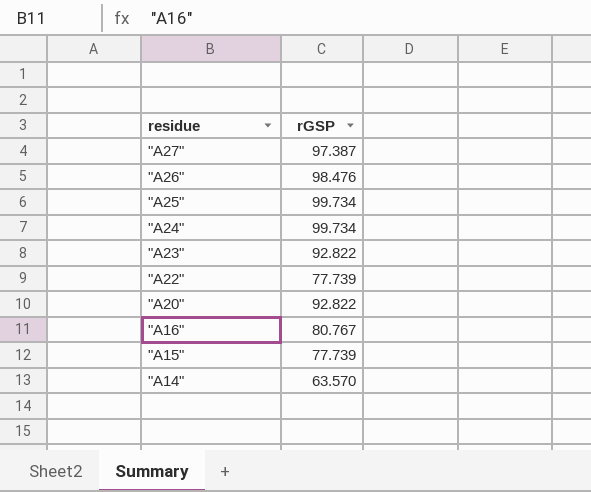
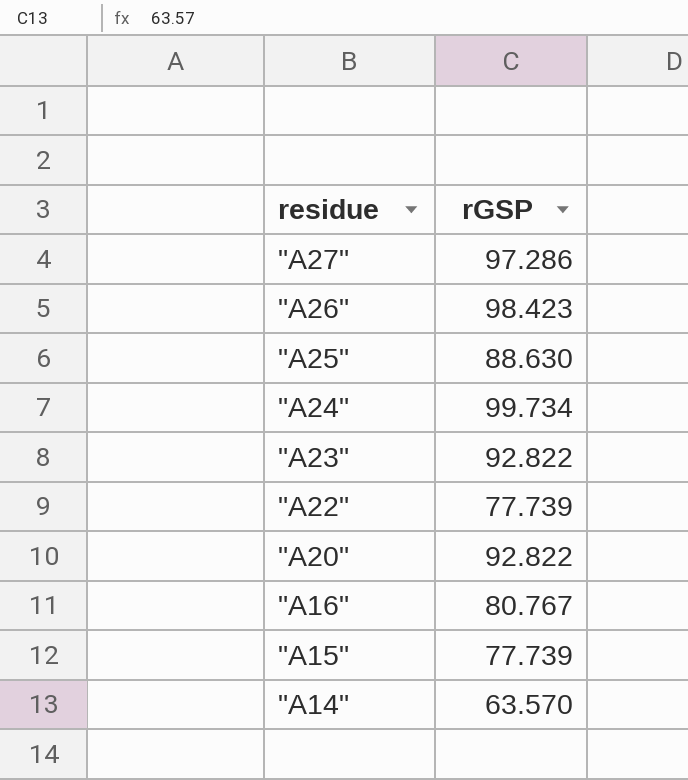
"A27" | rGSP: 97.387 -> 97.286
"A26" | rGSP: 98.476 -> 98.423
"A25" | rGSP: 99.734 -> 88.630

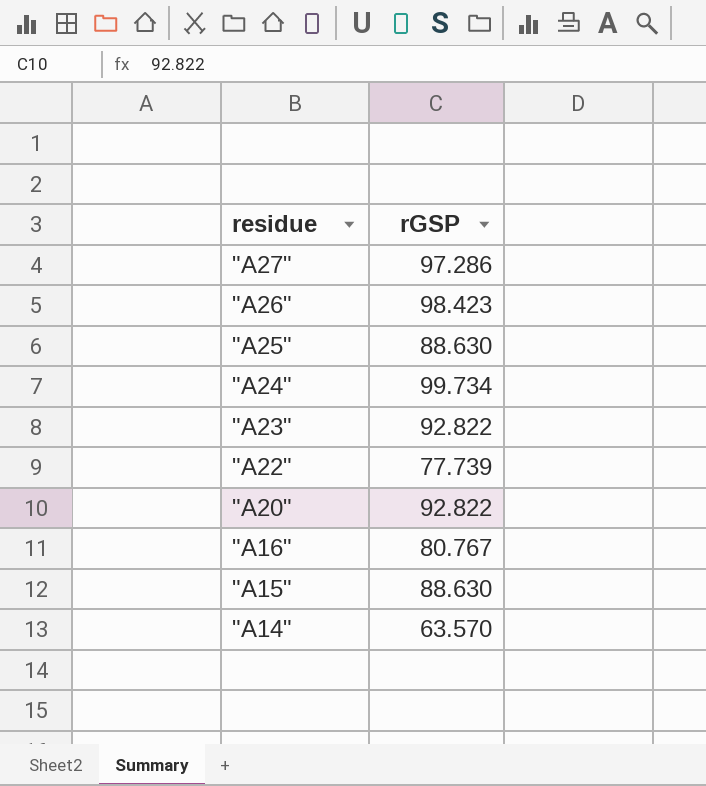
"A15" | rGSP: 77.739 -> 88.630

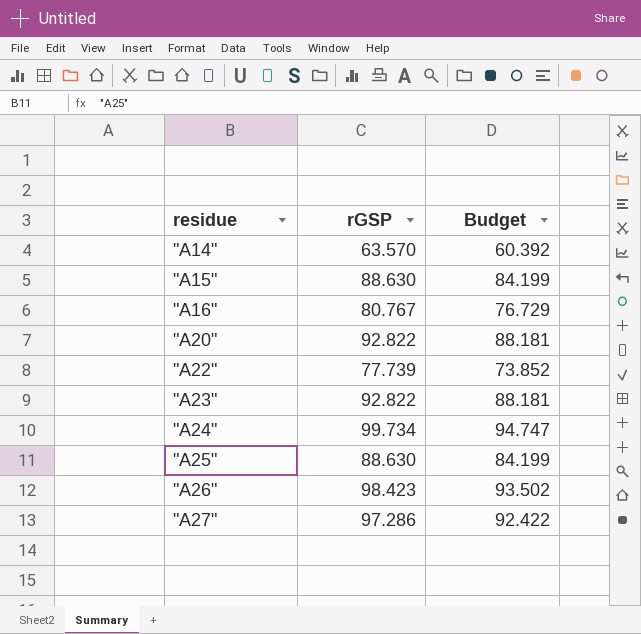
row order: residue descending -> residue ascending
column Budget | formula: none -> [rGSP] * 0.95

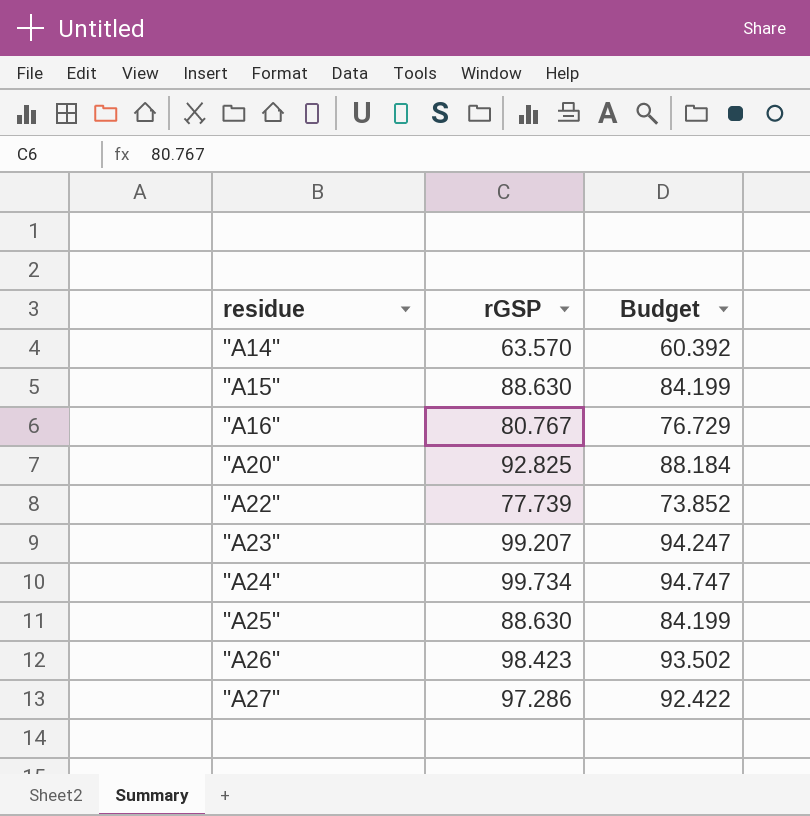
"A20" | rGSP: 92.822 -> 92.825
"A20" | Budget: 88.181 -> 88.184
"A23" | rGSP: 92.822 -> 99.207
"A23" | Budget: 88.181 -> 94.247

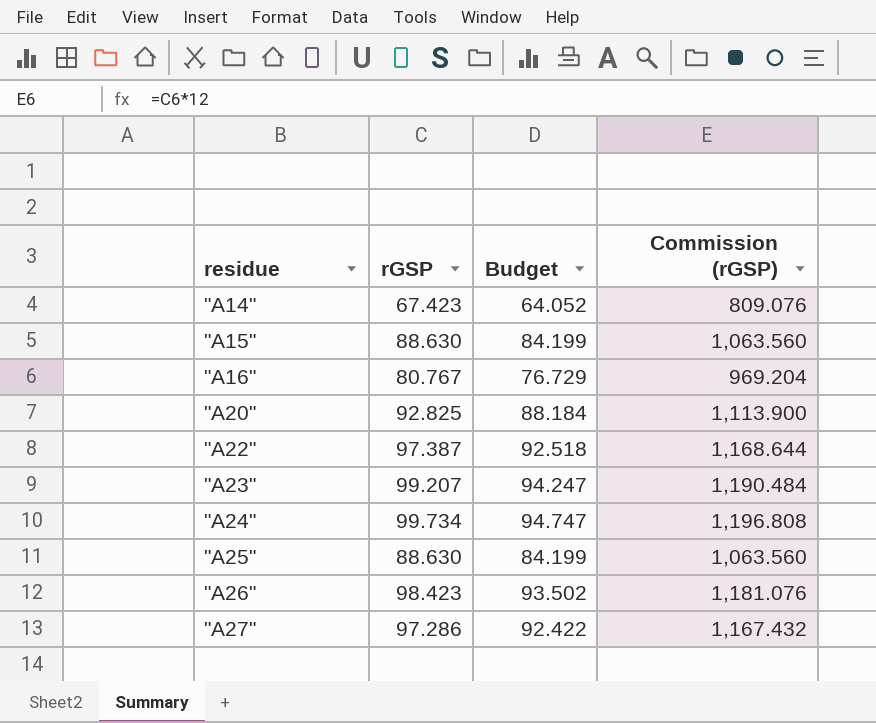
column Commission (rGSP) | formula: none -> [rGSP] * 12
"A14" | rGSP: 63.570 -> 67.423
"A14" | Budget: 60.392 -> 64.052
"A22" | rGSP: 77.739 -> 97.387
"A22" | Budget: 73.852 -> 92.518

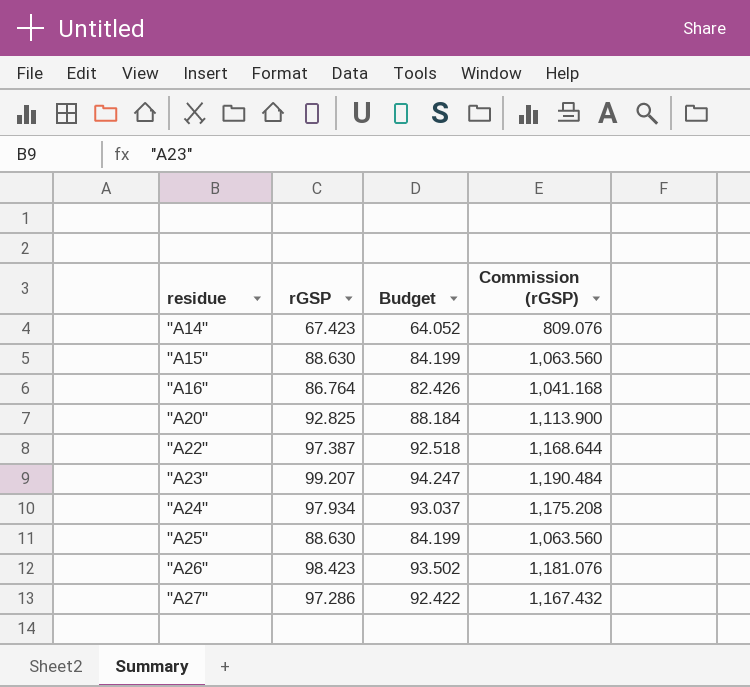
"A16" | rGSP: 80.767 -> 86.764
"A16" | Budget: 76.729 -> 82.426
"A16" | Commission (rGSP): 969.204 -> 1,041.168
"A24" | rGSP: 99.734 -> 97.934
"A24" | Budget: 94.747 -> 93.037
"A24" | Commission (rGSP): 1,196.808 -> 1,175.208

